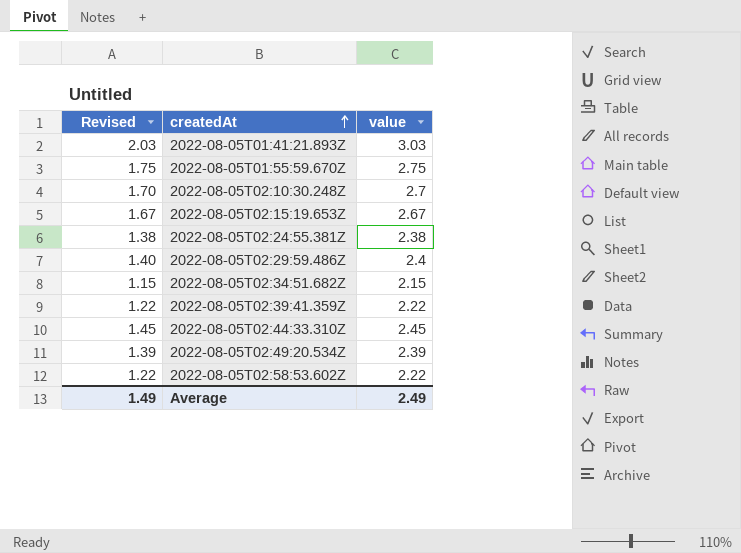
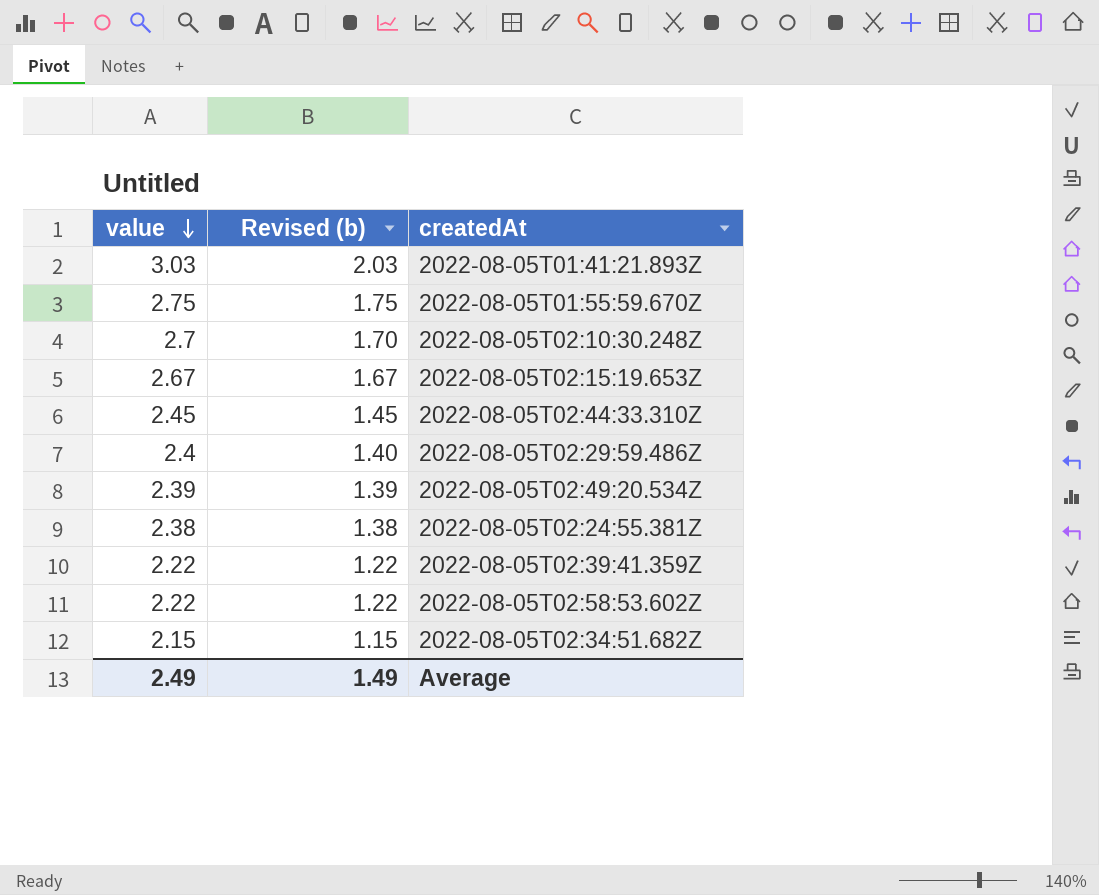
row order: createdAt ascending -> value descending
column value | position: 3 -> 1
column name: Revised -> Revised (b)

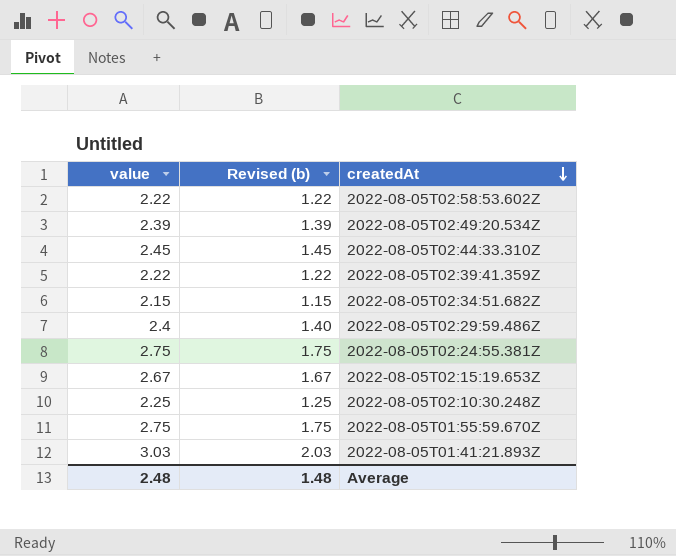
row order: value descending -> createdAt descending
2022-08-05T02:24:55.381Z | value: 2.38 -> 2.75
2022-08-05T02:24:55.381Z | Revised (b): 1.38 -> 1.75
2022-08-05T02:10:30.248Z | value: 2.7 -> 2.25
2022-08-05T02:10:30.248Z | Revised (b): 1.70 -> 1.25
Average | value: 2.49 -> 2.48
Average | Revised (b): 1.49 -> 1.48

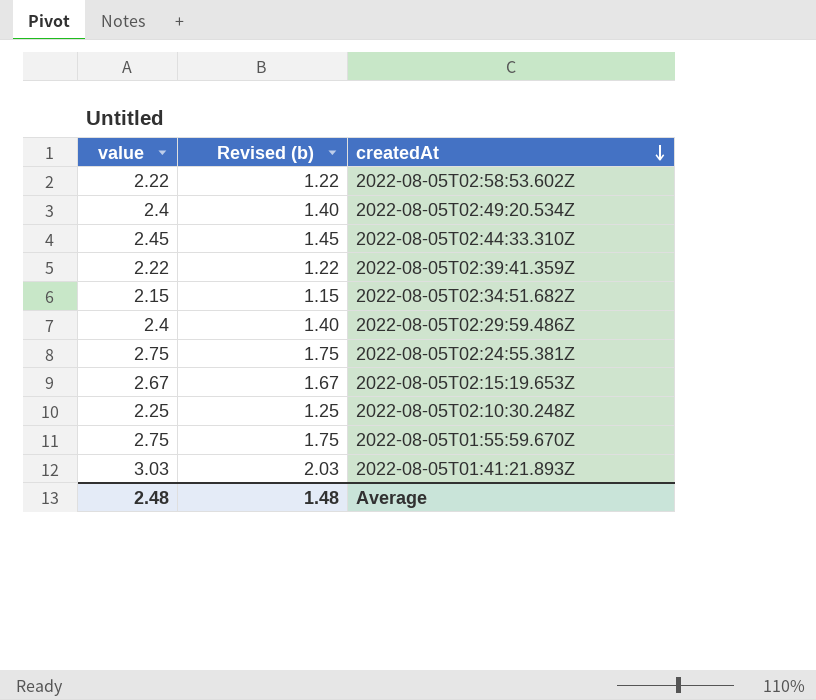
2022-08-05T02:49:20.534Z | value: 2.39 -> 2.4
2022-08-05T02:49:20.534Z | Revised (b): 1.39 -> 1.40

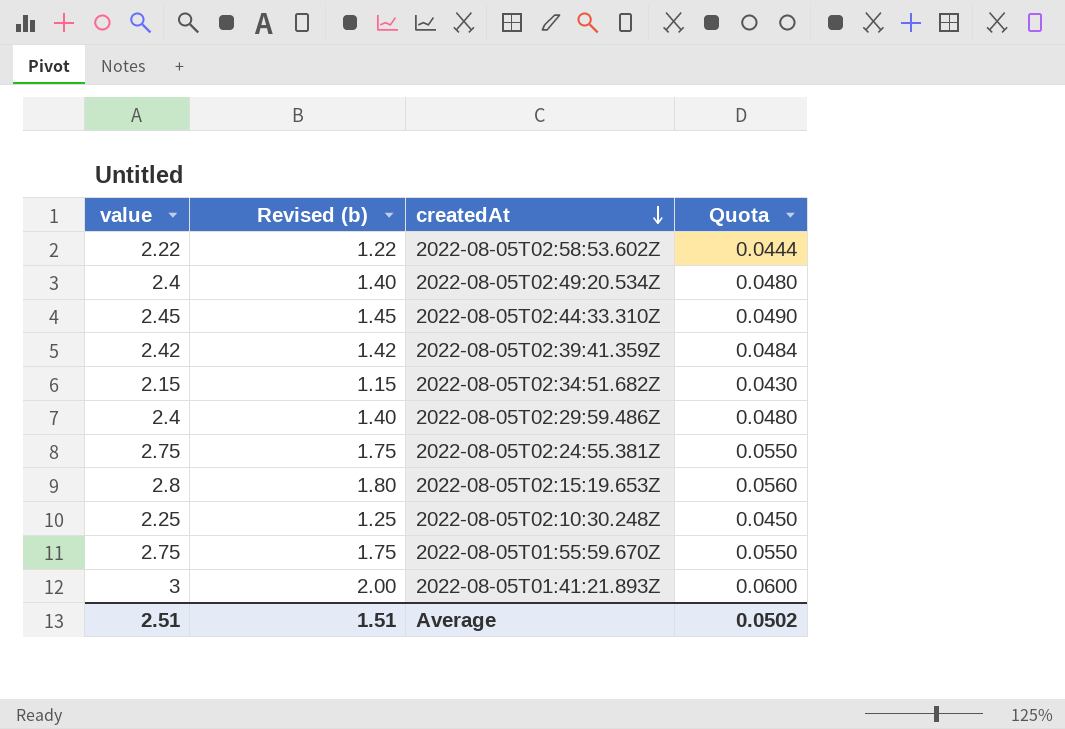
column Quota | formula: none -> [value] * 0.02
2022-08-05T02:39:41.359Z | value: 2.22 -> 2.42
2022-08-05T02:39:41.359Z | Revised (b): 1.22 -> 1.42
2022-08-05T02:15:19.653Z | value: 2.67 -> 2.8
2022-08-05T02:15:19.653Z | Revised (b): 1.67 -> 1.80
2022-08-05T01:41:21.893Z | value: 3.03 -> 3
2022-08-05T01:41:21.893Z | Revised (b): 2.03 -> 2.00
Average | value: 2.48 -> 2.51
Average | Revised (b): 1.48 -> 1.51

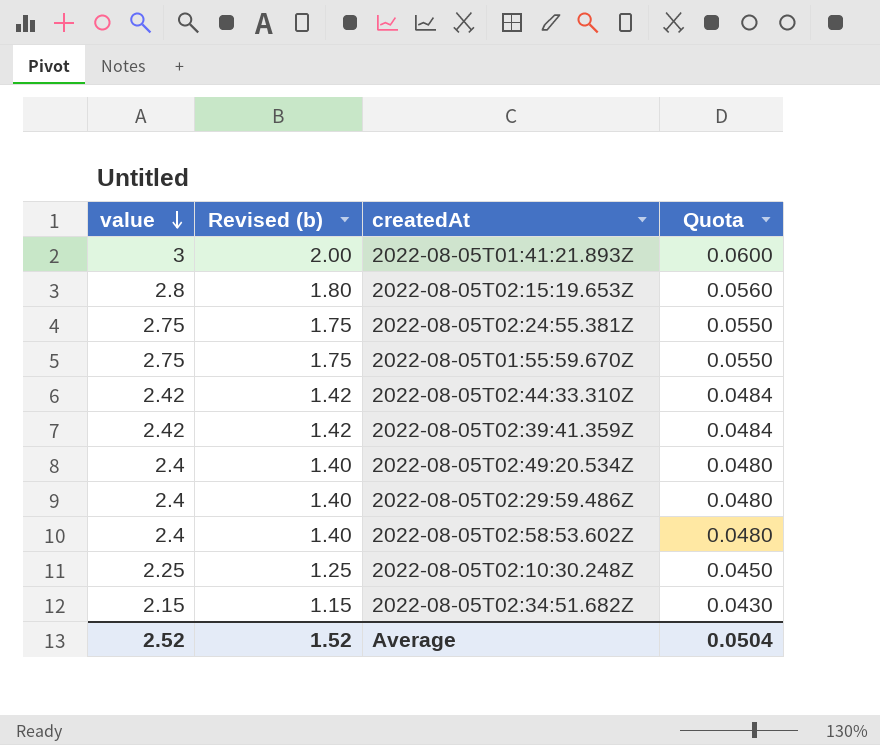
row order: createdAt descending -> value descending
2022-08-05T02:44:33.310Z | value: 2.45 -> 2.42
2022-08-05T02:44:33.310Z | Revised (b): 1.45 -> 1.42
2022-08-05T02:44:33.310Z | Quota: 0.0490 -> 0.0484
2022-08-05T02:58:53.602Z | value: 2.22 -> 2.4
2022-08-05T02:58:53.602Z | Revised (b): 1.22 -> 1.40
2022-08-05T02:58:53.602Z | Quota: 0.0444 -> 0.0480
Average | value: 2.51 -> 2.52
Average | Revised (b): 1.51 -> 1.52
Average | Quota: 0.0502 -> 0.0504

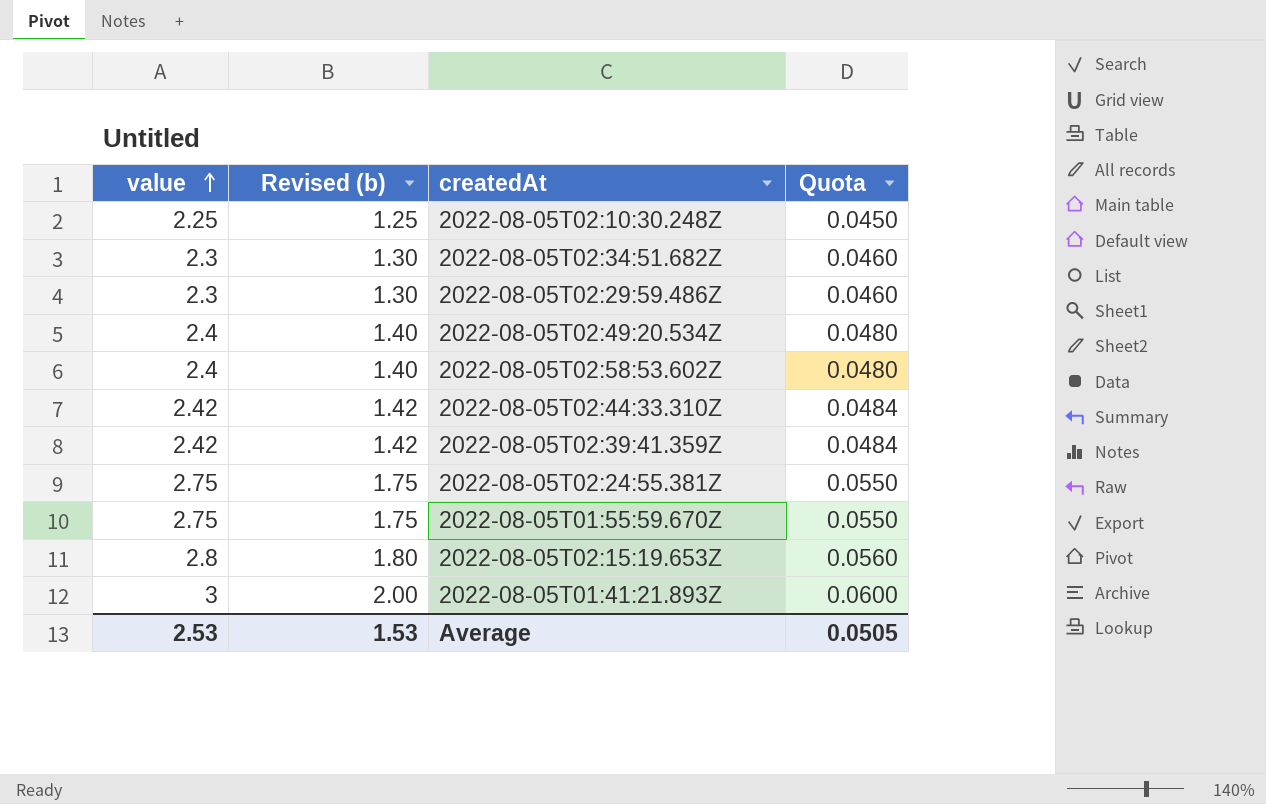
row order: value descending -> value ascending
2022-08-05T02:34:51.682Z | value: 2.15 -> 2.3
2022-08-05T02:34:51.682Z | Revised (b): 1.15 -> 1.30
2022-08-05T02:34:51.682Z | Quota: 0.0430 -> 0.0460
2022-08-05T02:29:59.486Z | value: 2.4 -> 2.3
2022-08-05T02:29:59.486Z | Revised (b): 1.40 -> 1.30
2022-08-05T02:29:59.486Z | Quota: 0.0480 -> 0.0460
Average | value: 2.52 -> 2.53
Average | Revised (b): 1.52 -> 1.53
Average | Quota: 0.0504 -> 0.0505

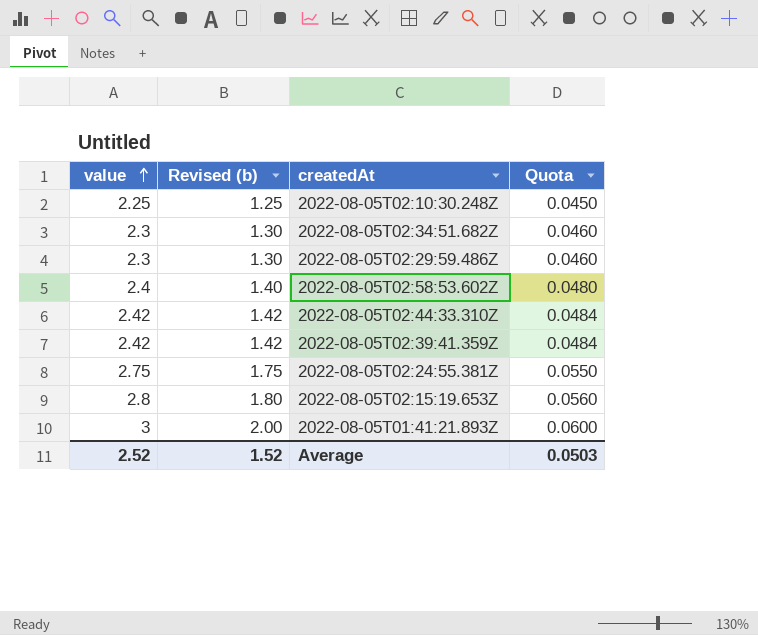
row 2022-08-05T02:49:20.534Z: 2.4 | 1.40 | 0.0480 -> none
row 2022-08-05T01:55:59.670Z: 2.75 | 1.75 | 0.0550 -> none
Average | value: 2.53 -> 2.52
Average | Revised (b): 1.53 -> 1.52
Average | Quota: 0.0505 -> 0.0503

